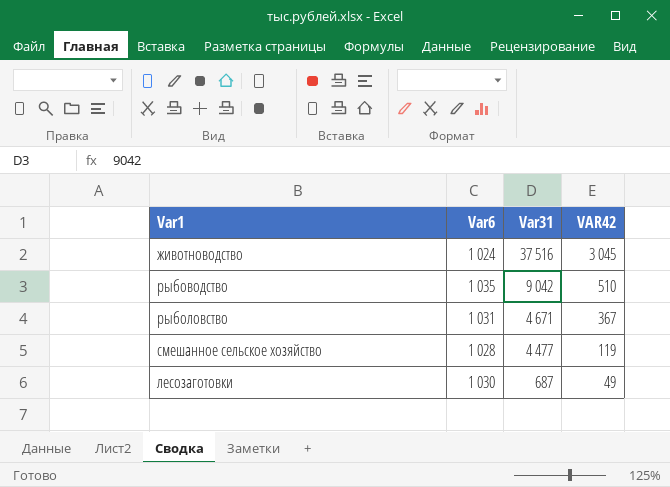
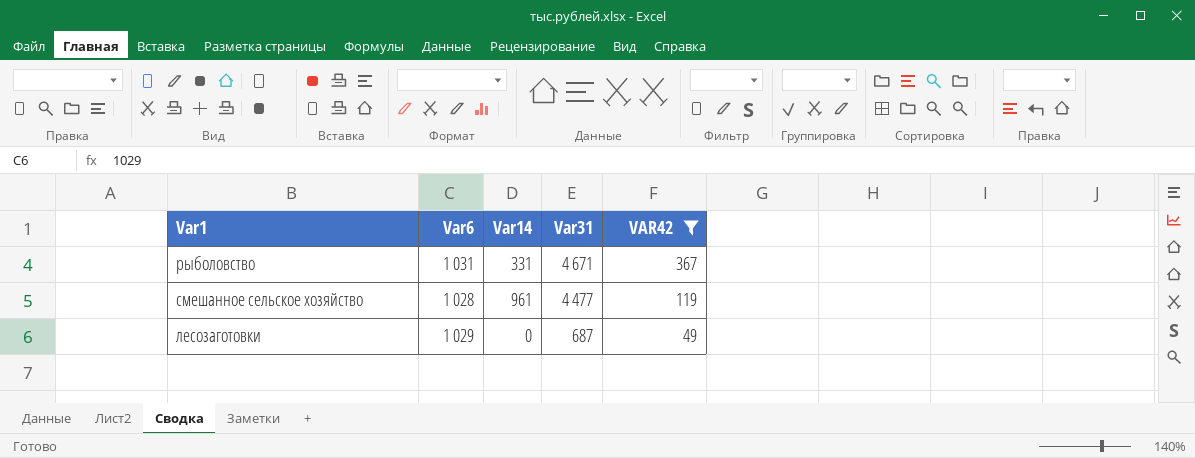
filter: none -> VAR42 <= 367
column Var14 | position: none -> 3
лесозаготовки | Var6: 1 030 -> 1 029

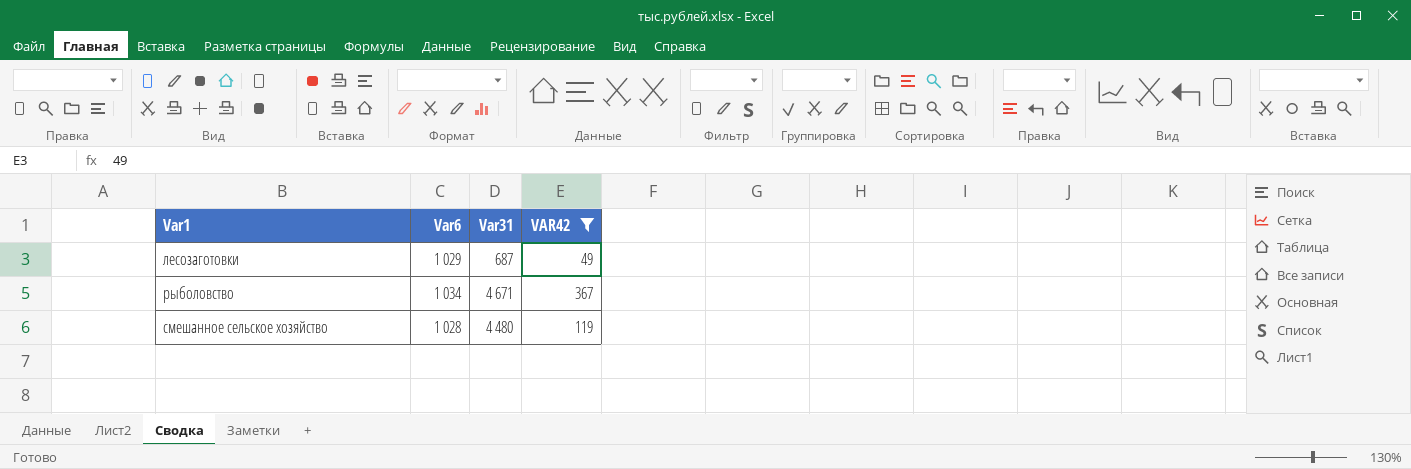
row order: Var31 descending -> Var1 ascending
column Var14 | position: 3 -> none
рыболовство | Var6: 1 031 -> 1 034
смешанное сельское хозяйство | Var31: 4 477 -> 4 480

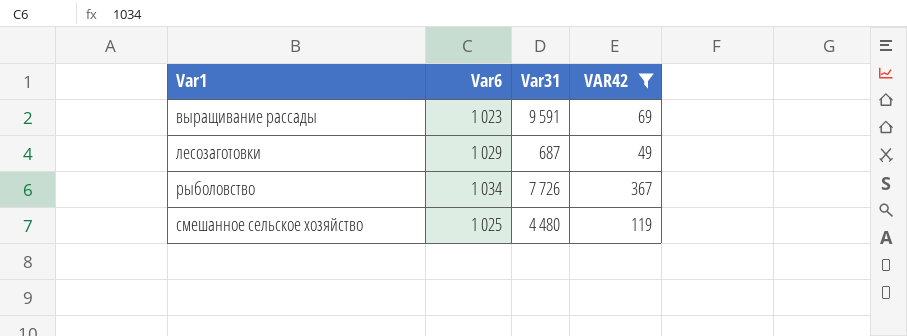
row выращивание рассады: none -> 1 023 | 9 591 | 69
рыболовство | Var31: 4 671 -> 7 726
смешанное сельское хозяйство | Var6: 1 028 -> 1 025

